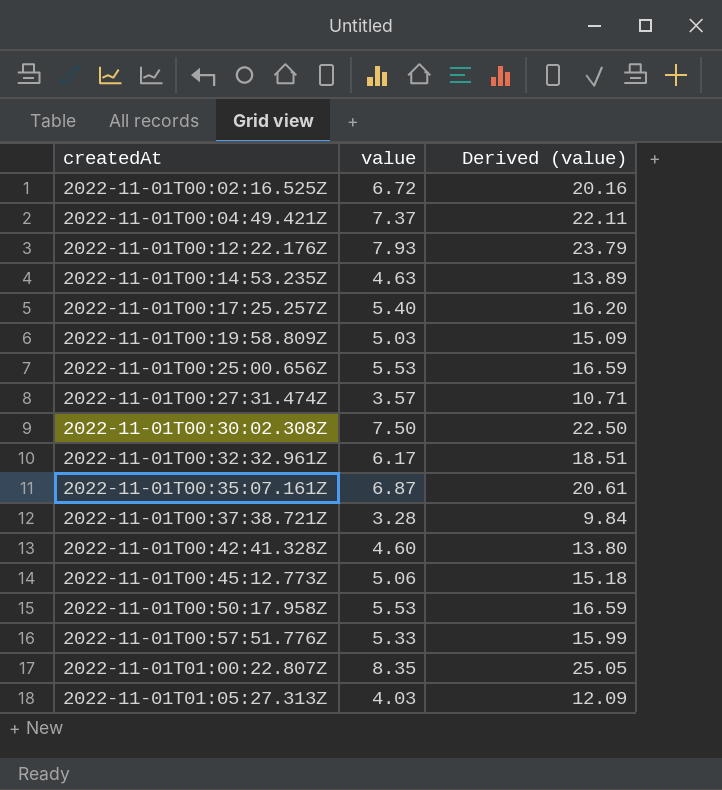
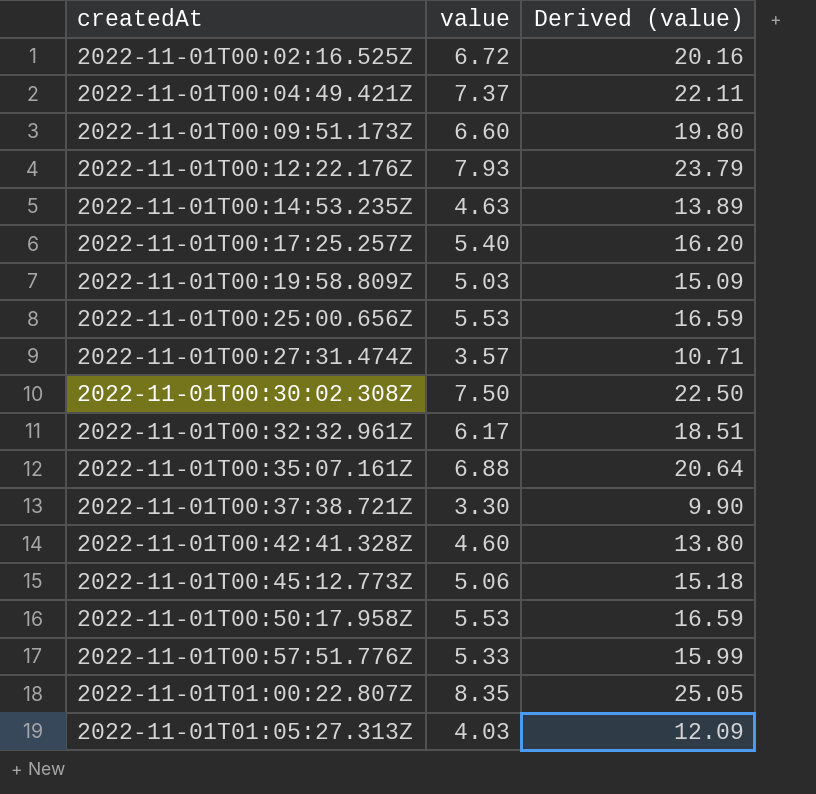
row 2022-11-01T00:09:51.173Z: none -> 6.60 | 19.80
2022-11-01T00:35:07.161Z | value: 6.87 -> 6.88
2022-11-01T00:35:07.161Z | Derived (value): 20.61 -> 20.64
2022-11-01T00:37:38.721Z | value: 3.28 -> 3.30
2022-11-01T00:37:38.721Z | Derived (value): 9.84 -> 9.90

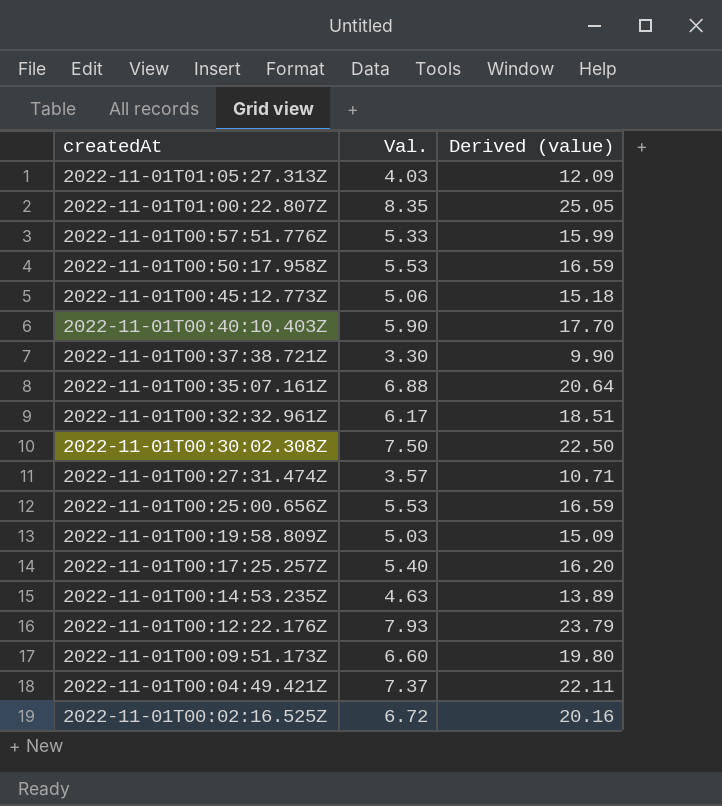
row order: createdAt ascending -> createdAt descending
column name: value -> Val.
row 2022-11-01T00:42:41.328Z: 4.60 | 13.80 -> none
row 2022-11-01T00:40:10.403Z: none -> 5.90 | 17.70

